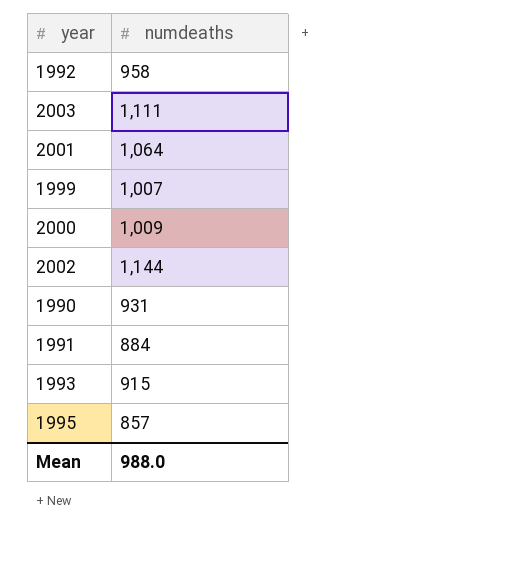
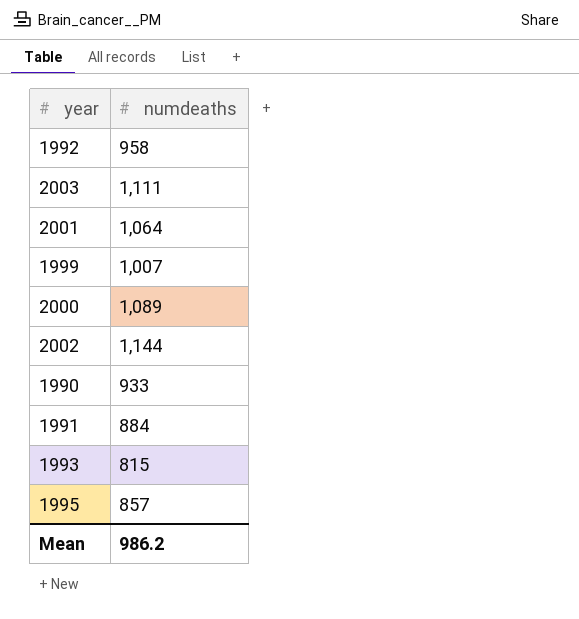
2000 | numdeaths: 1,009 -> 1,089
1990 | numdeaths: 931 -> 933
1993 | numdeaths: 915 -> 815
Mean | numdeaths: 988.0 -> 986.2

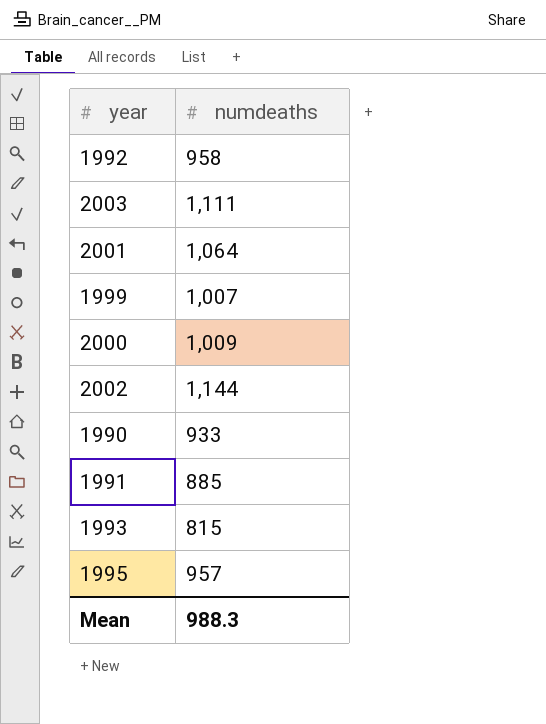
2000 | numdeaths: 1,089 -> 1,009
1991 | numdeaths: 884 -> 885
1995 | numdeaths: 857 -> 957
Mean | numdeaths: 986.2 -> 988.3

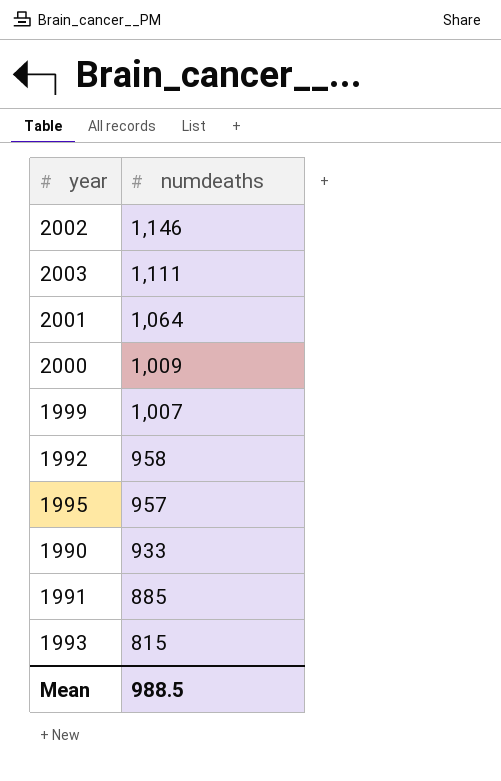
row order: none -> numdeaths descending
2002 | numdeaths: 1,144 -> 1,146
Mean | numdeaths: 988.3 -> 988.5

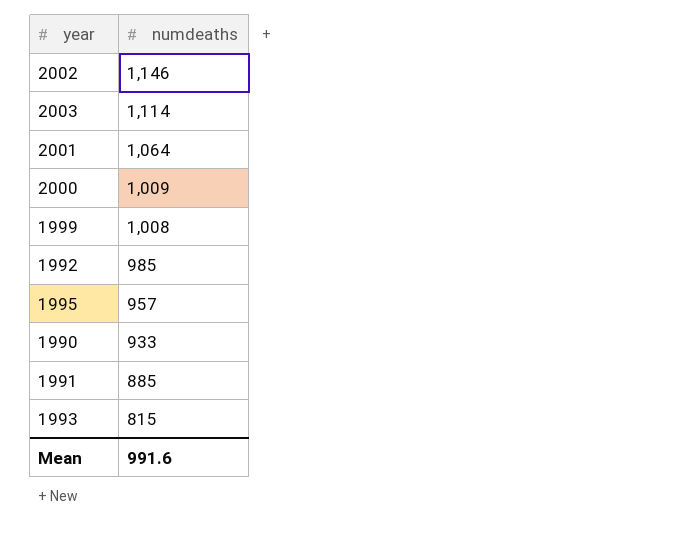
2003 | numdeaths: 1,111 -> 1,114
1999 | numdeaths: 1,007 -> 1,008
1992 | numdeaths: 958 -> 985
Mean | numdeaths: 988.5 -> 991.6

